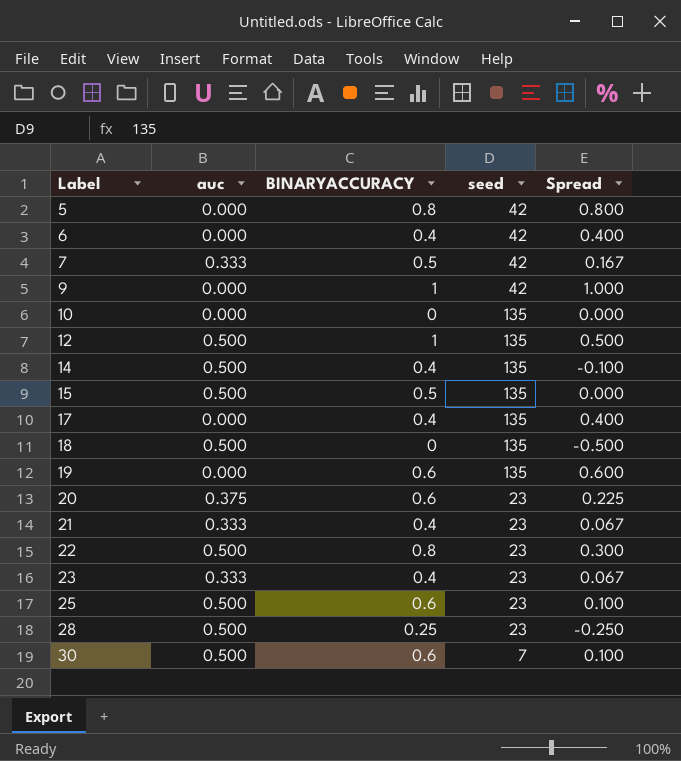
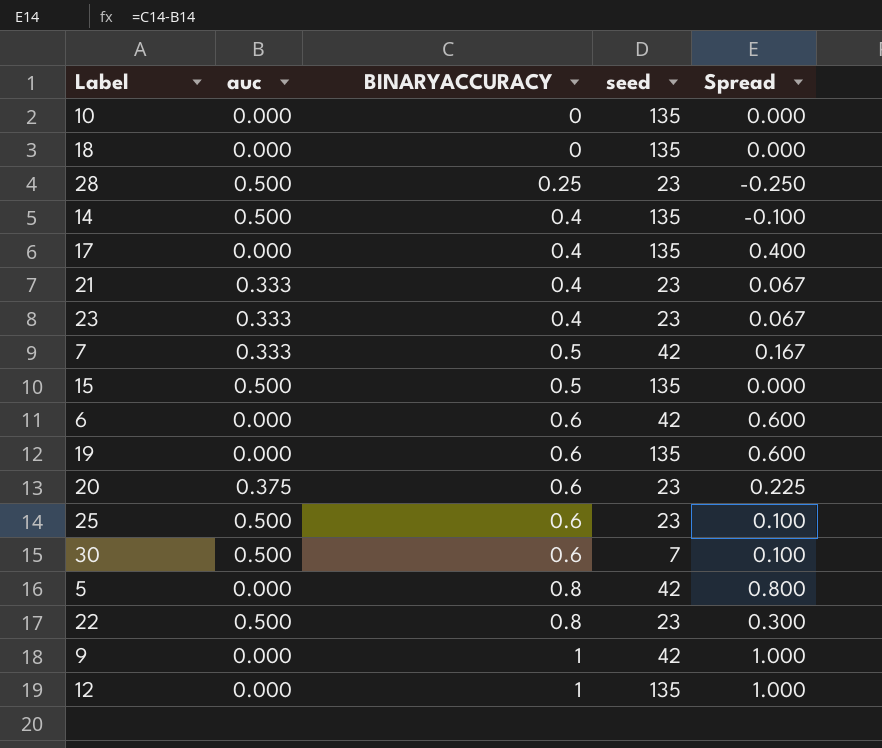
row order: Label ascending -> BINARYACCURACY ascending
18 | auc: 0.500 -> 0.000
18 | Spread: -0.500 -> 0.000
6 | BINARYACCURACY: 0.4 -> 0.6
6 | Spread: 0.400 -> 0.600
12 | auc: 0.500 -> 0.000
12 | Spread: 0.500 -> 1.000

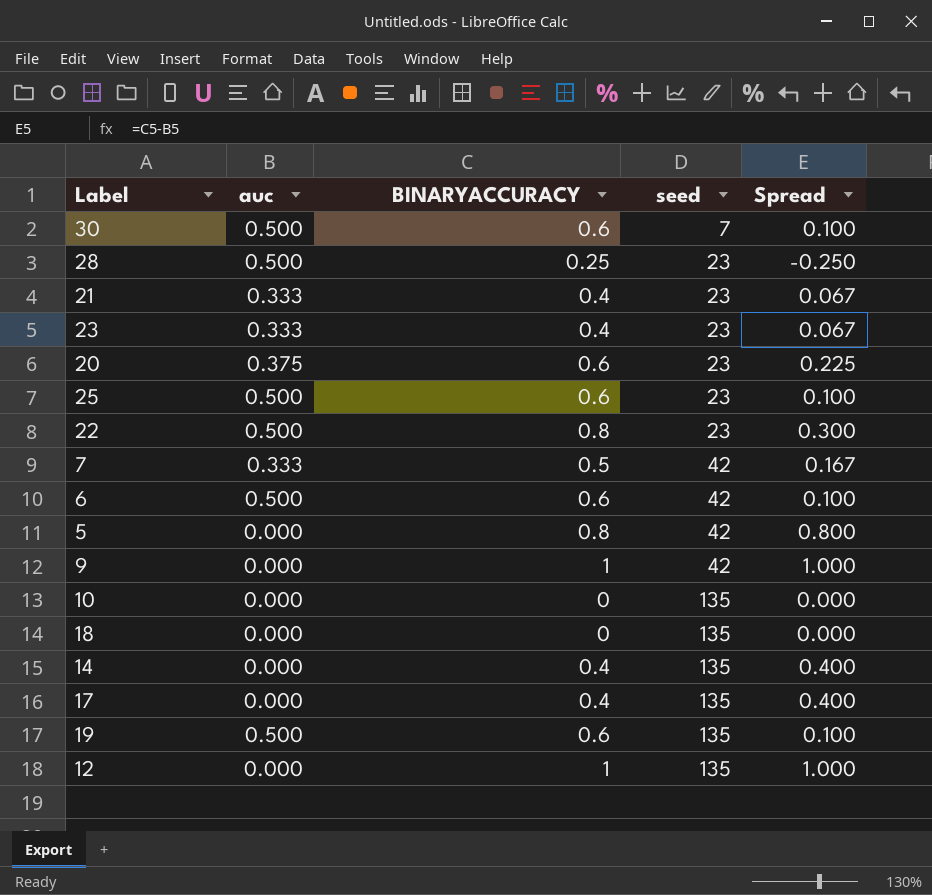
row order: BINARYACCURACY ascending -> seed ascending
row 15: 0.500 | 0.5 | 135 | 0.000 -> none
6 | auc: 0.000 -> 0.500
6 | Spread: 0.600 -> 0.100
14 | auc: 0.500 -> 0.000
14 | Spread: -0.100 -> 0.400
19 | auc: 0.000 -> 0.500
19 | Spread: 0.600 -> 0.100

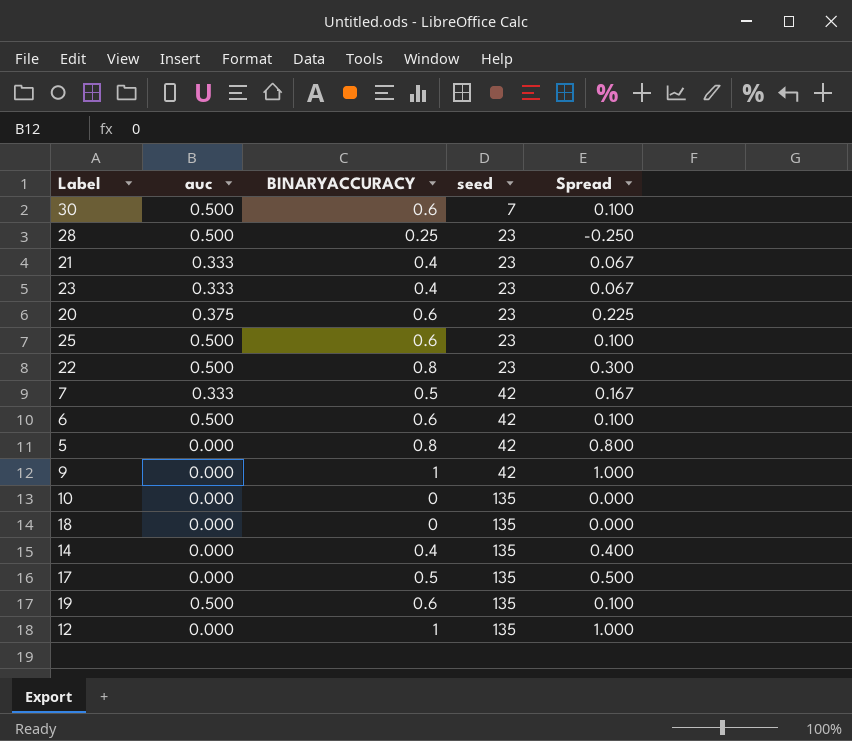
17 | BINARYACCURACY: 0.4 -> 0.5
17 | Spread: 0.400 -> 0.500

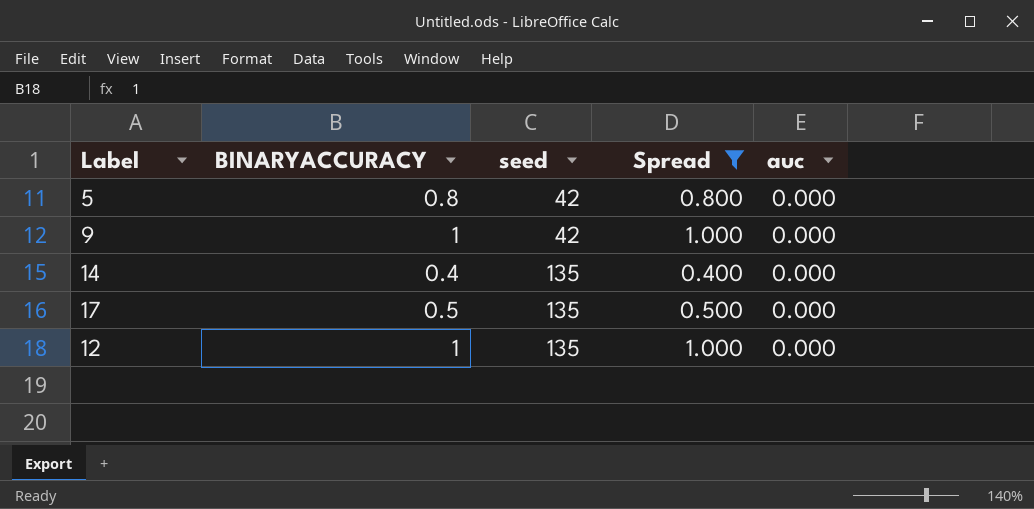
filter: none -> Spread >= 0.400
column auc | position: 2 -> 5

